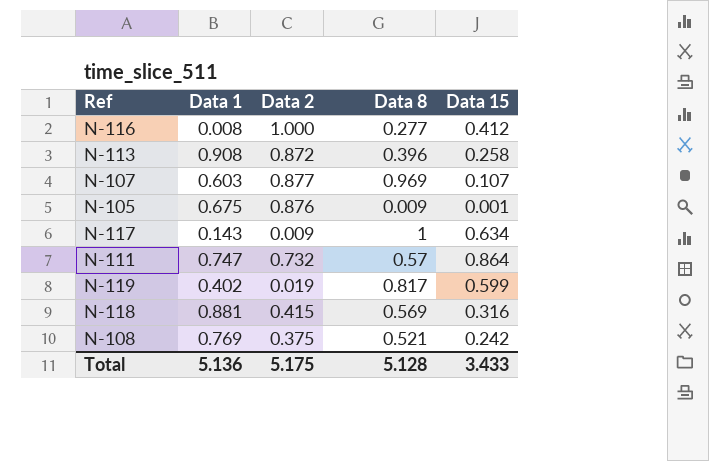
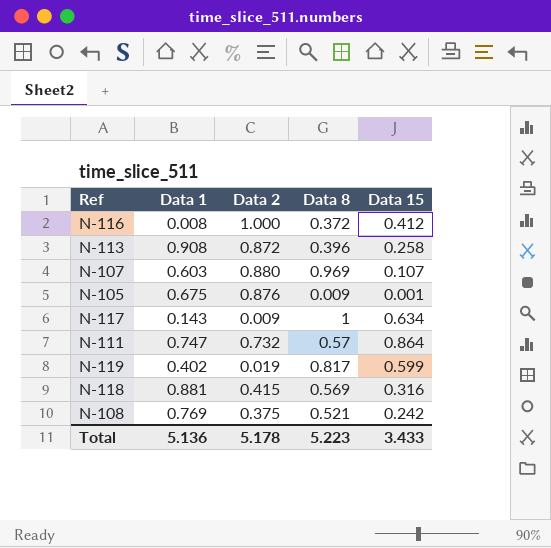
N-116 | Data 8: 0.277 -> 0.372
N-107 | Data 2: 0.877 -> 0.880
Total | Data 2: 5.175 -> 5.178
Total | Data 8: 5.128 -> 5.223

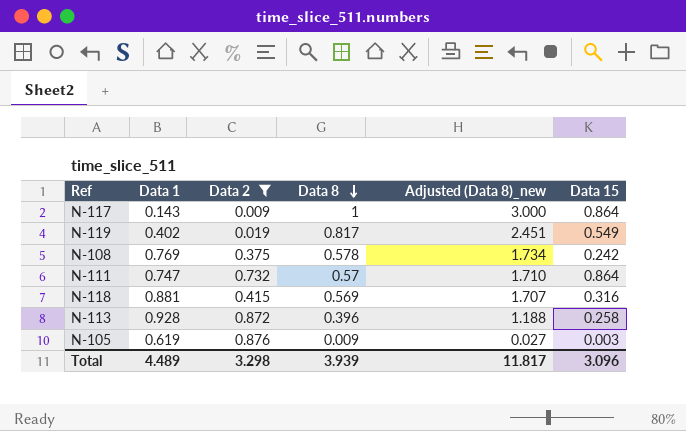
filter: none -> Data 2 <= 0.876
row order: none -> Data 8 descending
column Adjusted (Data 8)_new | formula: none -> [Data 8] * 3
N-117 | Data 15: 0.634 -> 0.864
N-119 | Data 15: 0.599 -> 0.549
N-108 | Data 8: 0.521 -> 0.578
N-113 | Data 1: 0.908 -> 0.928
N-105 | Data 1: 0.675 -> 0.619
N-105 | Data 15: 0.001 -> 0.003
Total | Data 1: 5.136 -> 4.489
Total | Data 2: 5.178 -> 3.298
Total | Data 8: 5.223 -> 3.939
Total | Data 15: 3.433 -> 3.096

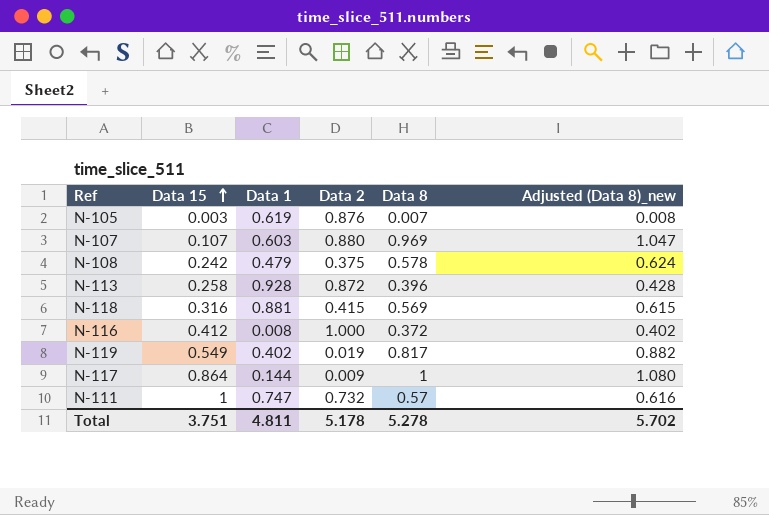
filter: Data 2 <= 0.876 -> none
row order: Data 8 descending -> Data 15 ascending
column Data 15 | position: 6 -> 2
column Adjusted (Data 8)_new | formula: [Data 8] * 3 -> [Data 8] * 1.08
N-105 | Data 8: 0.009 -> 0.007
N-108 | Data 1: 0.769 -> 0.479
N-117 | Data 1: 0.143 -> 0.144
N-111 | Data 15: 0.864 -> 1
Total | Data 15: 3.096 -> 3.751
Total | Data 1: 4.489 -> 4.811
Total | Data 2: 3.298 -> 5.178
Total | Data 8: 3.939 -> 5.278
Total | Adjusted (Data 8)_new: 11.817 -> 5.702

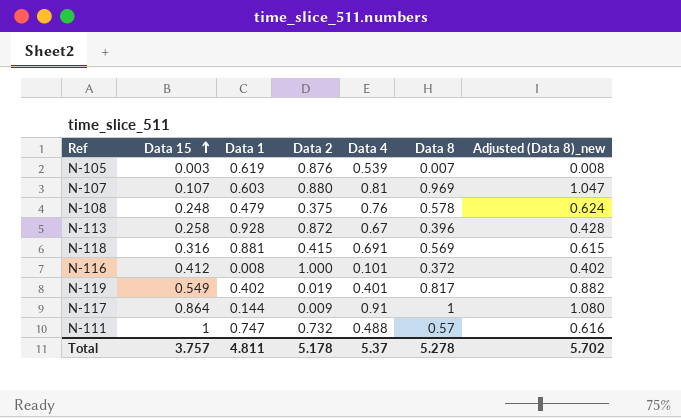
column Data 4 | position: none -> 5
N-108 | Data 15: 0.242 -> 0.248
Total | Data 15: 3.751 -> 3.757

